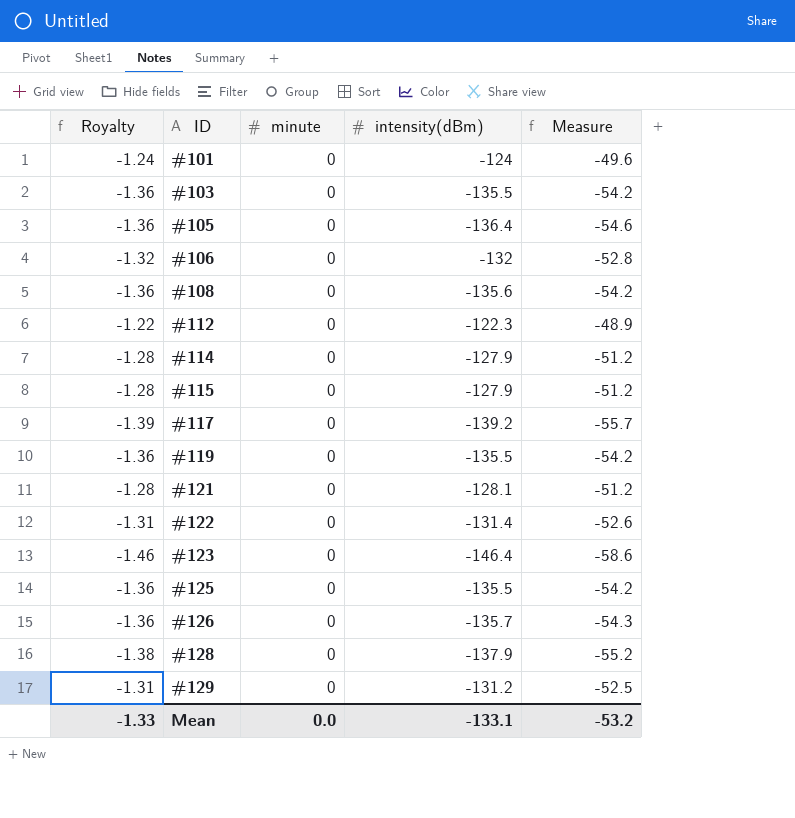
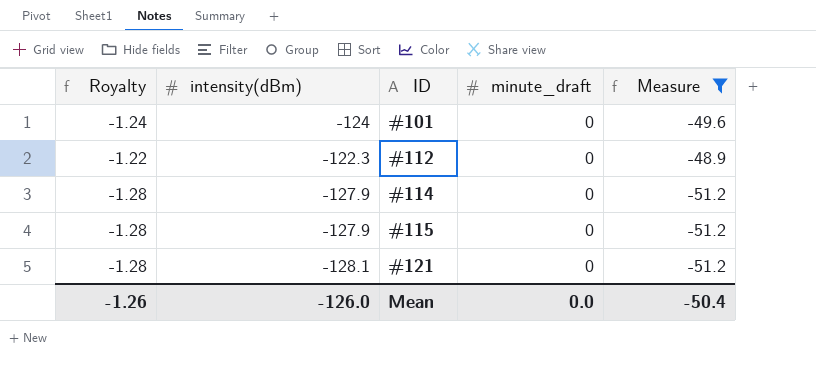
filter: none -> Measure >= -51.2
column intensity(dBm) | position: 4 -> 2
column name: minute -> minute_draft
Mean | Royalty: -1.33 -> -1.26
Mean | intensity(dBm): -133.1 -> -126.0
Mean | Measure: -53.2 -> -50.4

